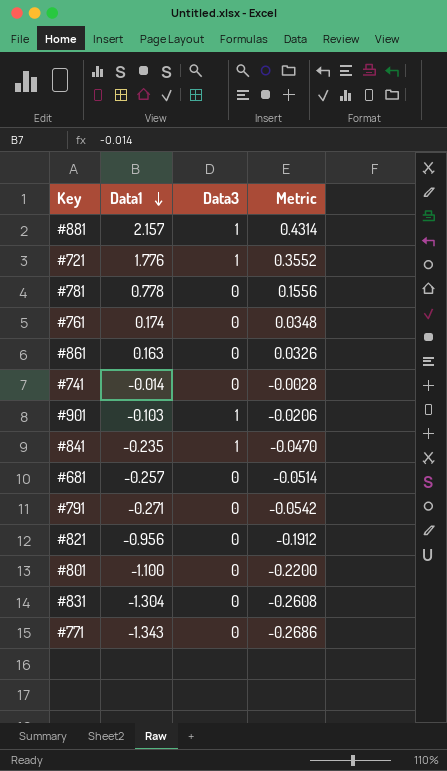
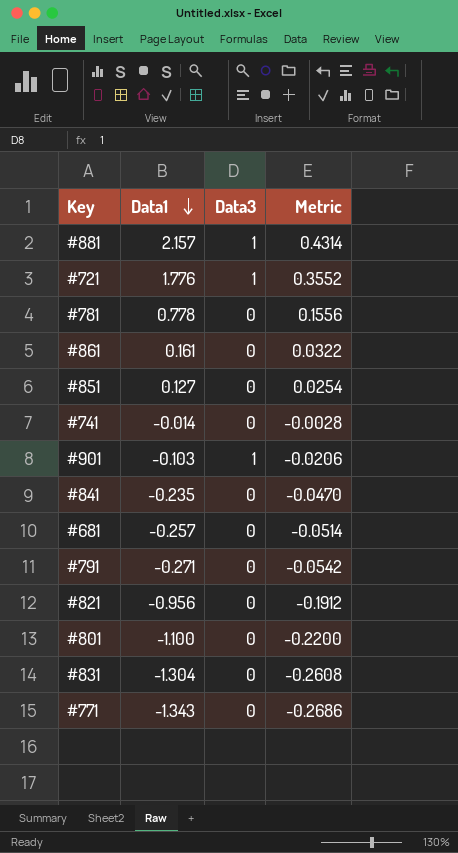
row #761: 0.174 | 0 | 0.0348 -> none
#861 | Data1: 0.163 -> 0.161
#861 | Metric: 0.0326 -> 0.0322
row #851: none -> 0.127 | 0 | 0.0254
#841 | Data3: 1 -> 0

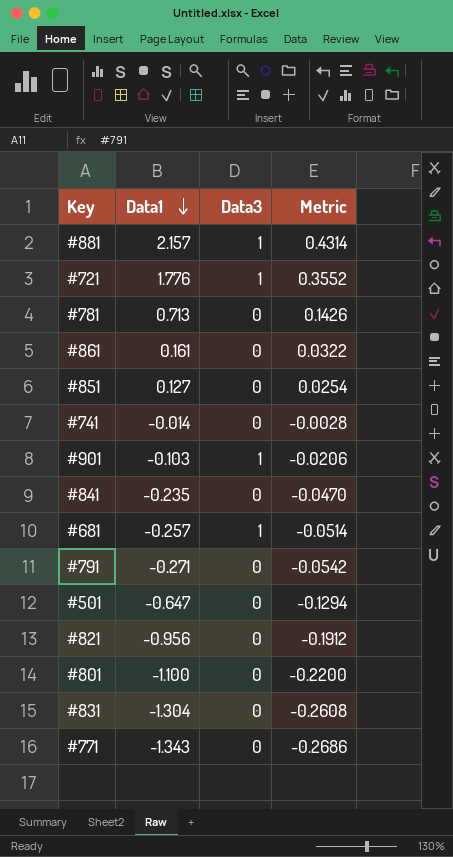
#781 | Data1: 0.778 -> 0.713
#781 | Metric: 0.1556 -> 0.1426
#681 | Data3: 0 -> 1
row #501: none -> -0.647 | 0 | -0.1294

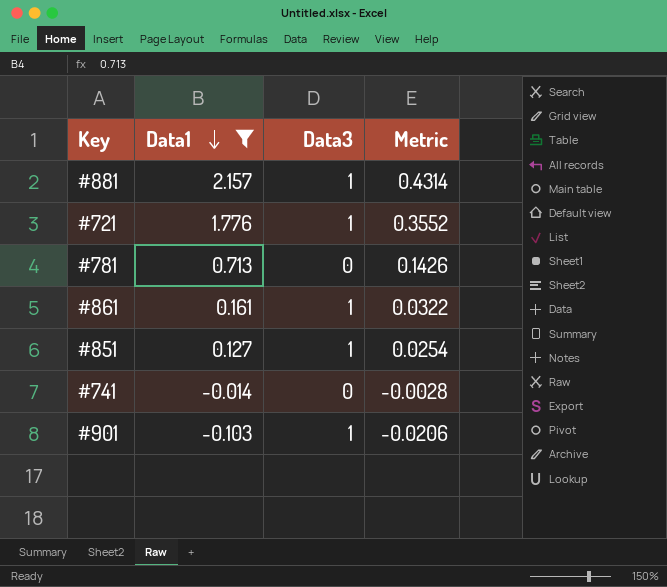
filter: none -> Data1 >= -0.103
#861 | Data3: 0 -> 1
#851 | Data3: 0 -> 1

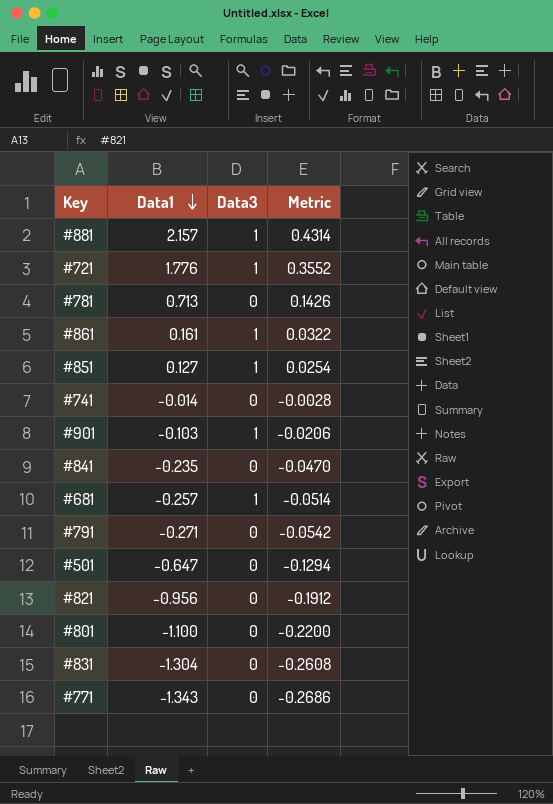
filter: Data1 >= -0.103 -> none

